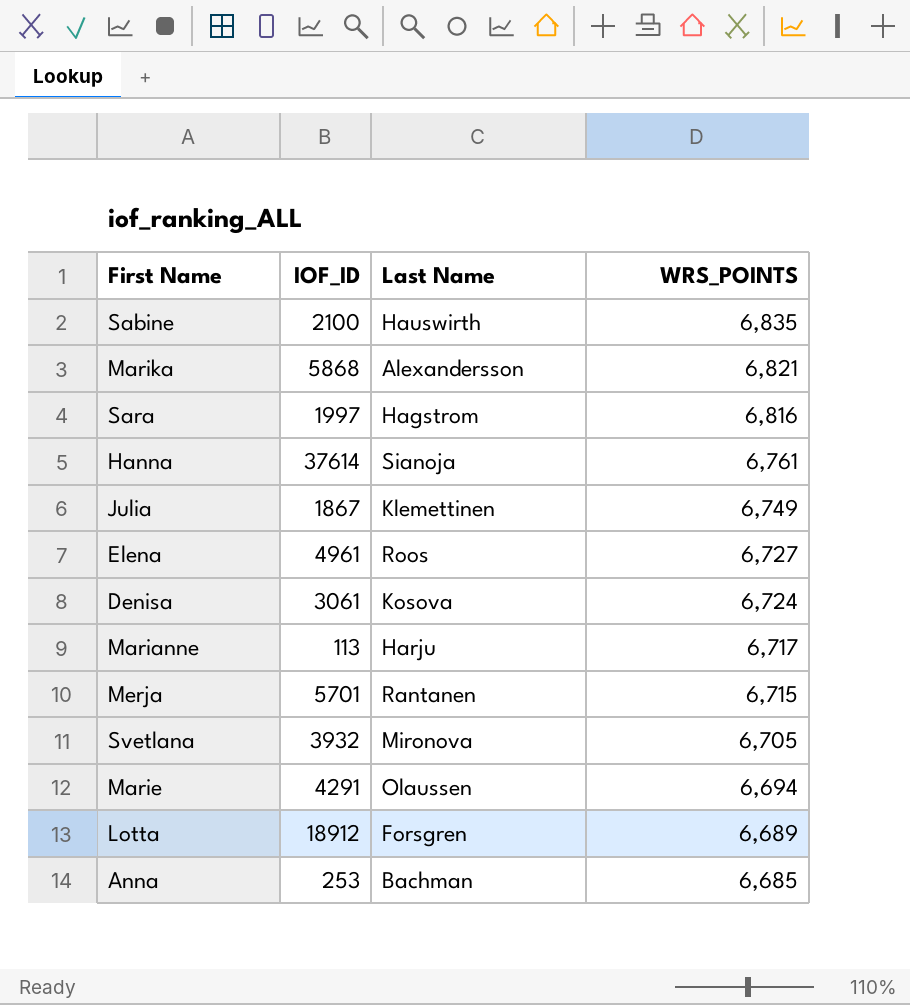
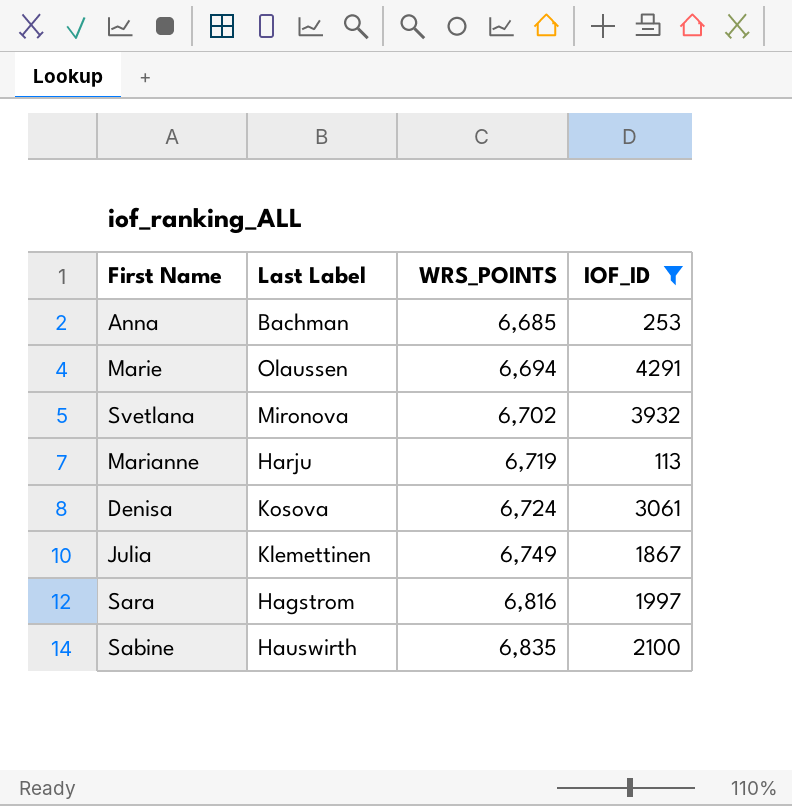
filter: none -> IOF_ID <= 4291
row order: WRS_POINTS descending -> WRS_POINTS ascending
column name: Last Name -> Last Label
column IOF_ID | position: 2 -> 4
Svetlana | WRS_POINTS: 6,705 -> 6,702
Marianne | WRS_POINTS: 6,717 -> 6,719

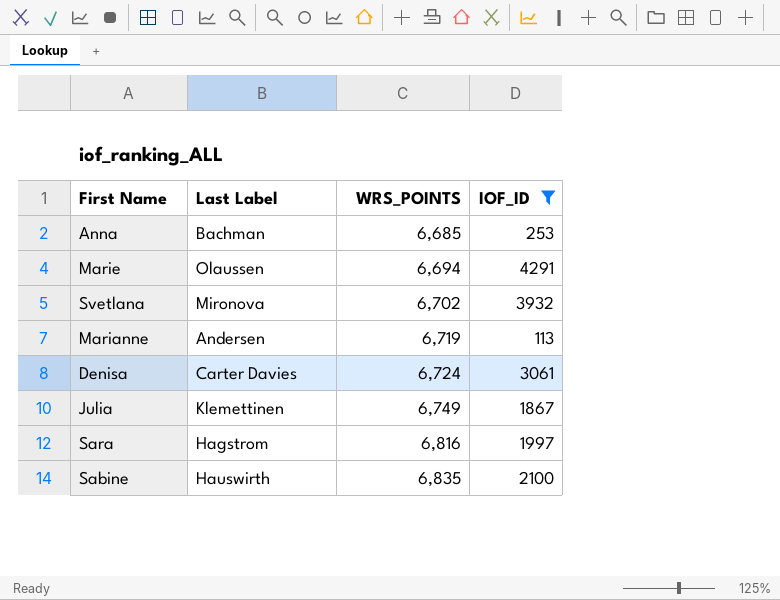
Marianne | Last Label: Harju -> Andersen
Denisa | Last Label: Kosova -> Carter Davies

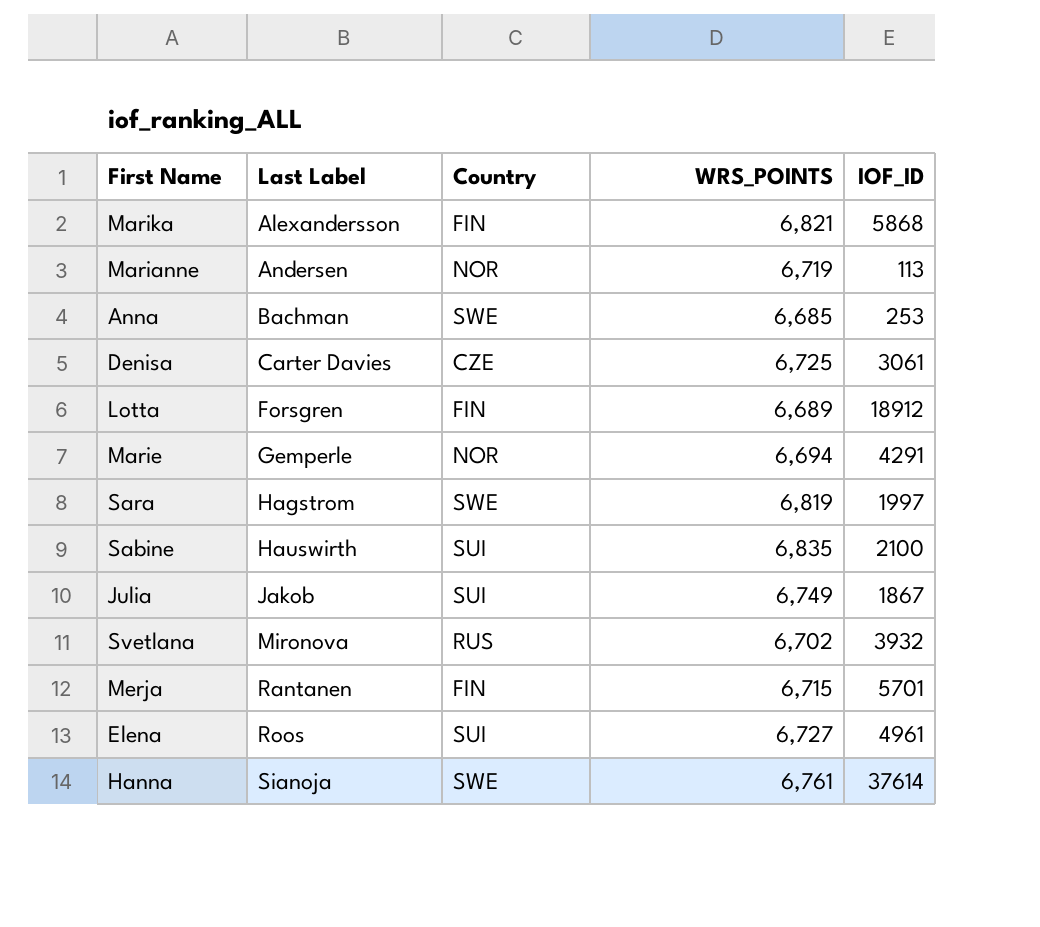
filter: IOF_ID <= 4291 -> none
row order: WRS_POINTS ascending -> Last Label ascending
column Country | position: none -> 3
Denisa | WRS_POINTS: 6,724 -> 6,725
Marie | Last Label: Olaussen -> Gemperle
Sara | WRS_POINTS: 6,816 -> 6,819
Julia | Last Label: Klemettinen -> Jakob

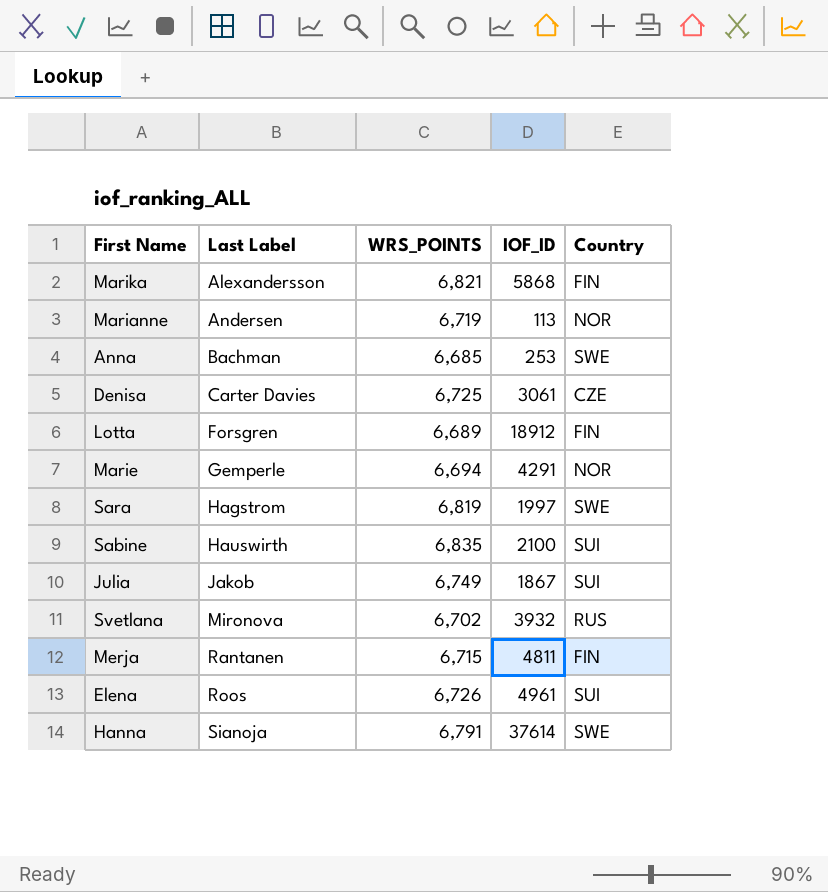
column Country | position: 3 -> 5
Merja | IOF_ID: 5701 -> 4811
Elena | WRS_POINTS: 6,727 -> 6,726
Hanna | WRS_POINTS: 6,761 -> 6,791

